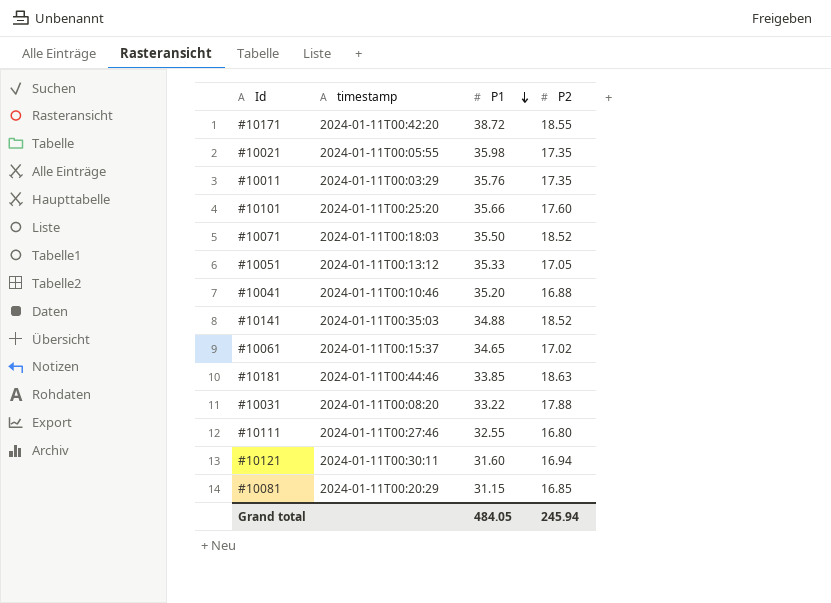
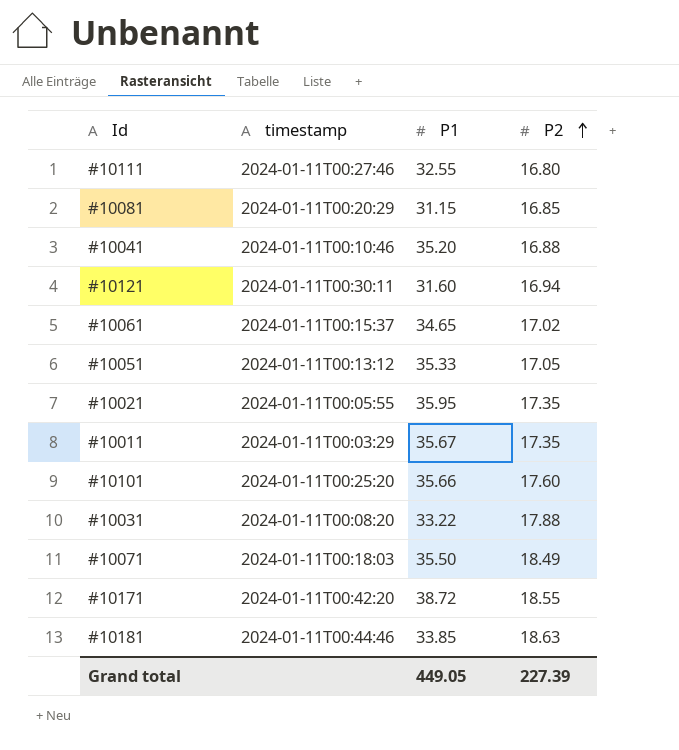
row order: P1 descending -> P2 ascending
row #10141: 2024-01-11T00:35:03 | 34.88 | 18.52 -> none
#10021 | P1: 35.98 -> 35.95
#10011 | P1: 35.76 -> 35.67
#10071 | P2: 18.52 -> 18.49
Grand total | P1: 484.05 -> 449.05
Grand total | P2: 245.94 -> 227.39

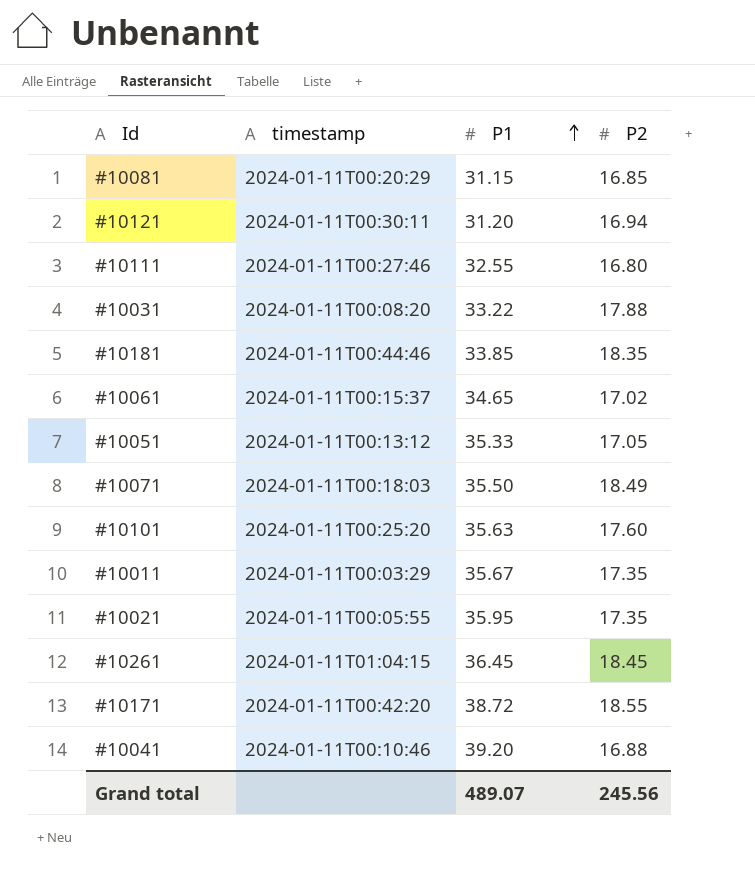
row order: P2 ascending -> P1 ascending
#10121 | P1: 31.60 -> 31.20
#10181 | P2: 18.63 -> 18.35
#10101 | P1: 35.66 -> 35.63
row #10261: none -> 2024-01-11T01:04:15 | 36.45 | 18.45
#10041 | P1: 35.20 -> 39.20
Grand total | P1: 449.05 -> 489.07
Grand total | P2: 227.39 -> 245.56

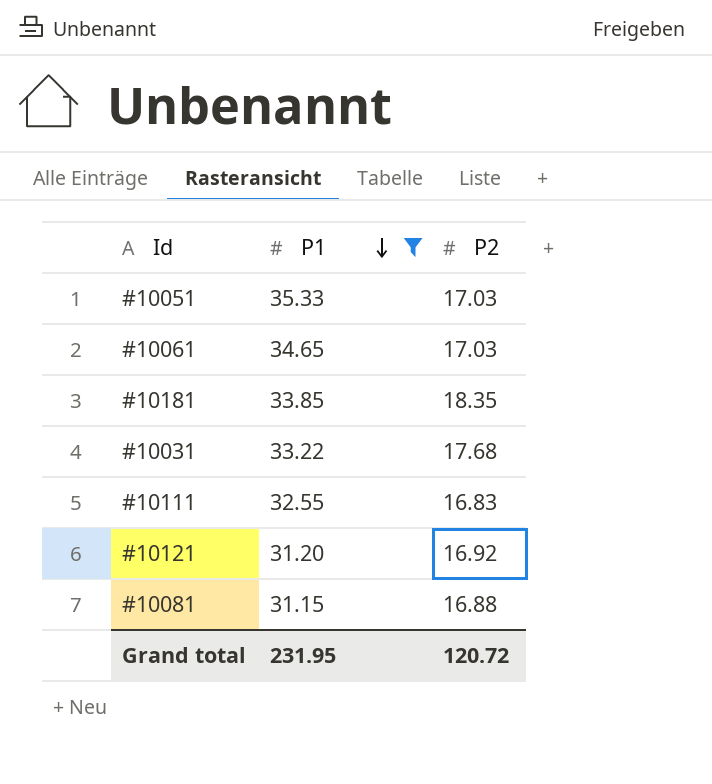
filter: none -> P1 <= 35.33
row order: P1 ascending -> P1 descending
column timestamp | position: 2 -> none
#10051 | P2: 17.05 -> 17.03
#10061 | P2: 17.02 -> 17.03
#10031 | P2: 17.88 -> 17.68
#10111 | P2: 16.80 -> 16.83
#10121 | P2: 16.94 -> 16.92
#10081 | P2: 16.85 -> 16.88
Grand total | P1: 489.07 -> 231.95
Grand total | P2: 245.56 -> 120.72

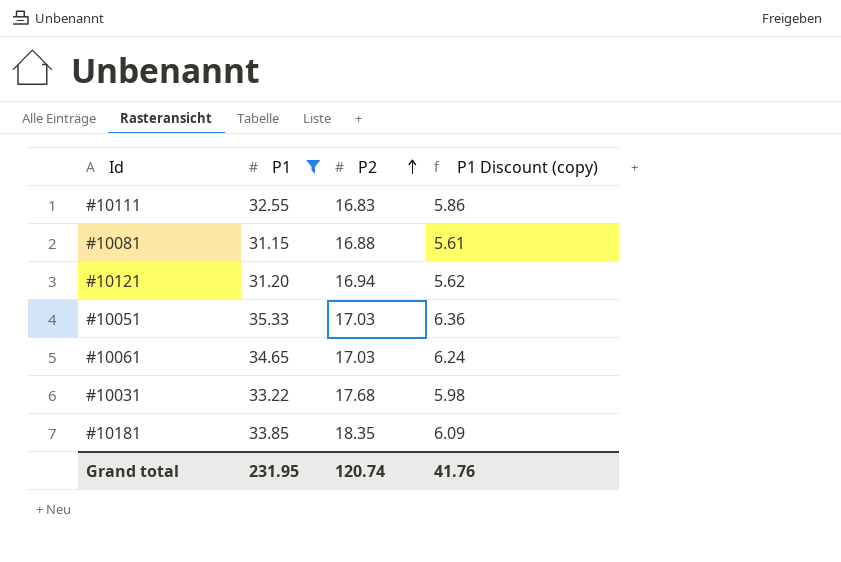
row order: P1 descending -> P2 ascending
column P1 Discount (copy) | formula: none -> [P1] * 0.18
#10121 | P2: 16.92 -> 16.94
Grand total | P2: 120.72 -> 120.74

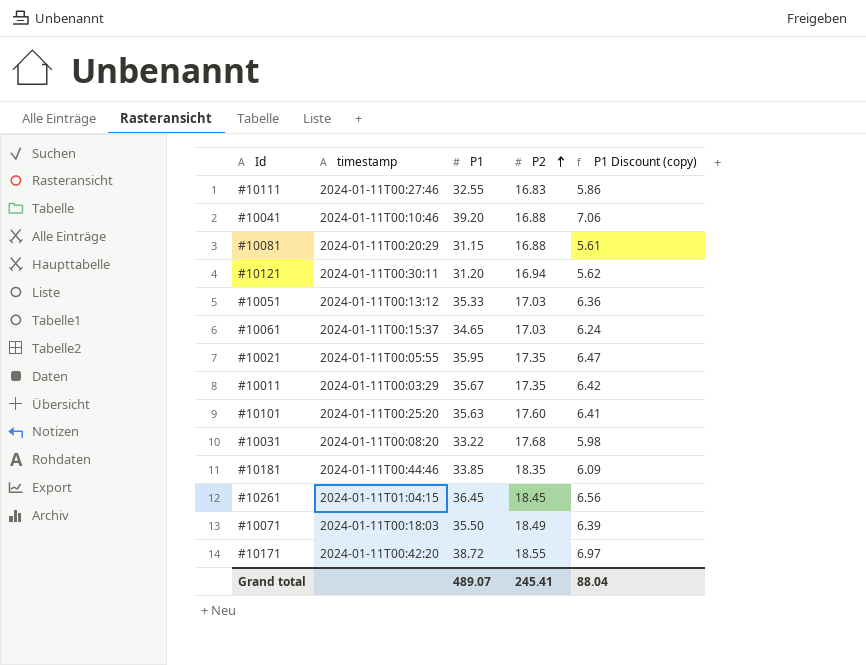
filter: P1 <= 35.33 -> none
column timestamp | position: none -> 2
Grand total | P1: 231.95 -> 489.07
Grand total | P2: 120.74 -> 245.41
Grand total | P1 Discount (copy): 41.76 -> 88.04

